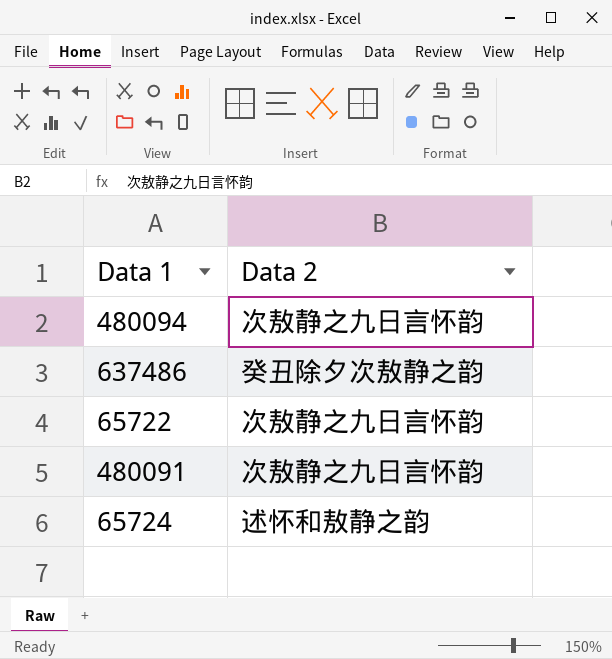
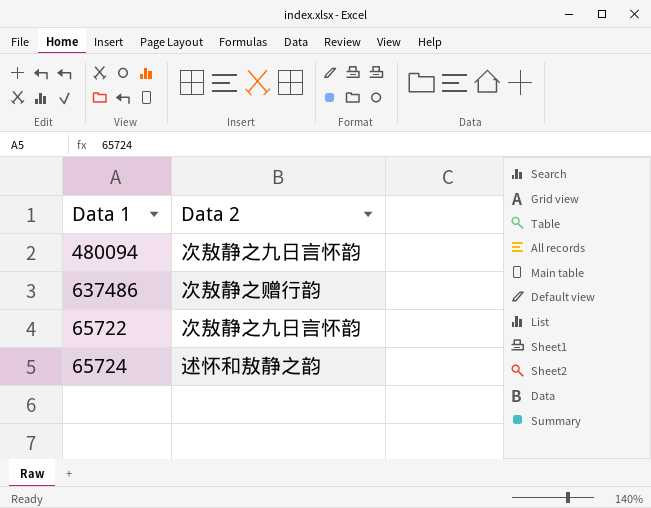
row 480091: 次敖静之九日言怀韵 -> none
637486 | Data 2: 癸丑除夕次敖静之韵 -> 次敖静之赠行韵

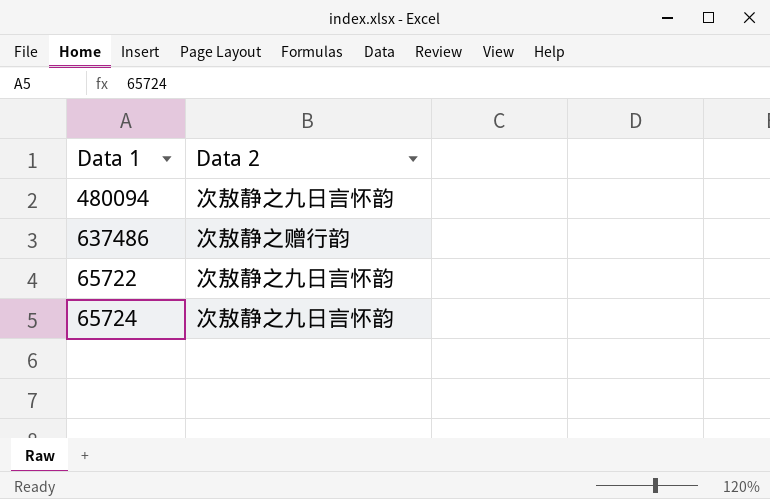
65724 | Data 2: 述怀和敖静之韵 -> 次敖静之九日言怀韵

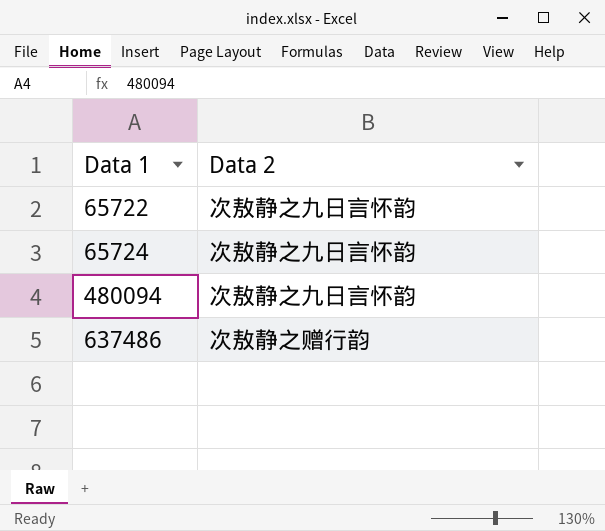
row order: none -> Data 1 ascending

